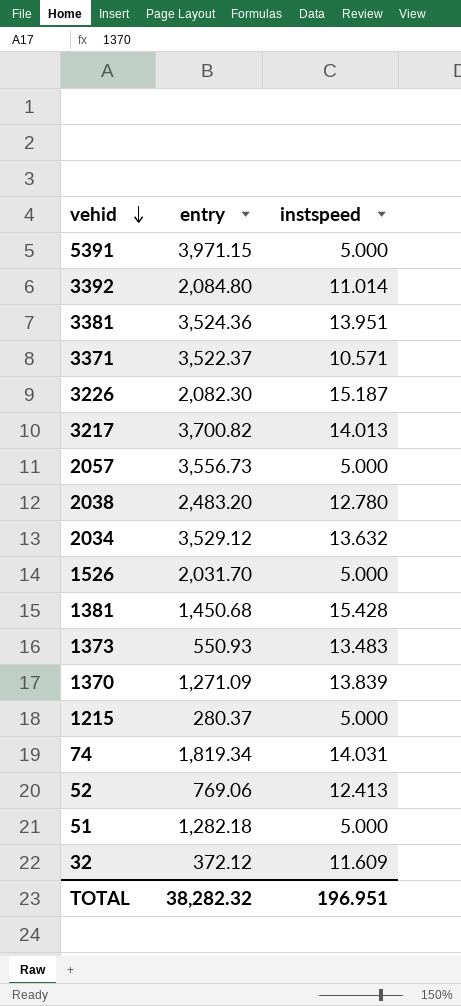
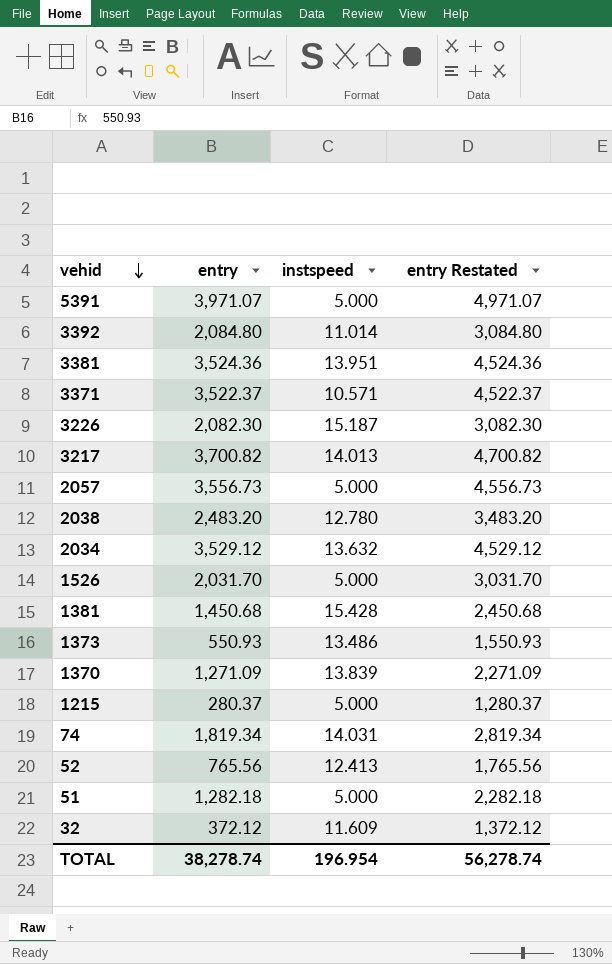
column entry Restated | formula: none -> [entry] + 1000
5391 | entry: 3,971.15 -> 3,971.07
1373 | instspeed: 13.483 -> 13.486
52 | entry: 769.06 -> 765.56
TOTAL | entry: 38,282.32 -> 38,278.74
TOTAL | instspeed: 196.951 -> 196.954

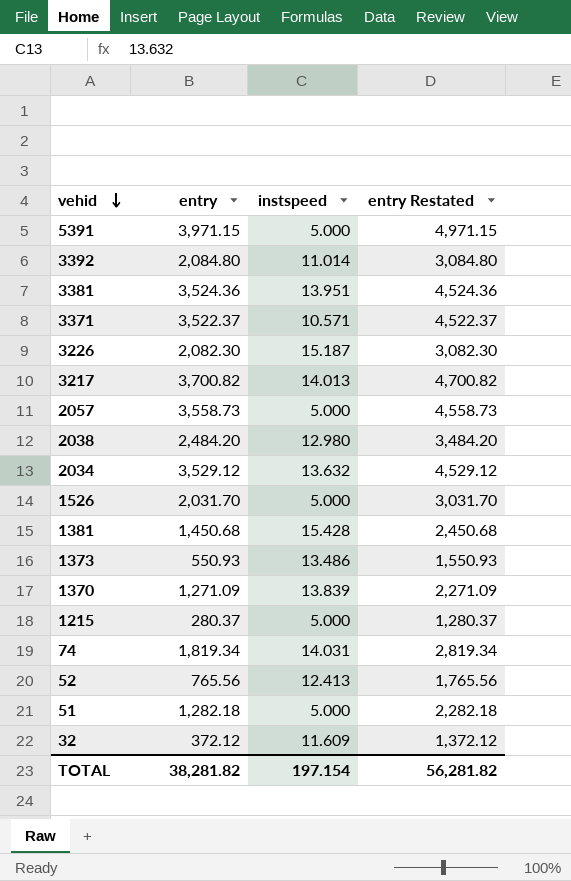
5391 | entry: 3,971.07 -> 3,971.15
5391 | entry Restated: 4,971.07 -> 4,971.15
2057 | entry: 3,556.73 -> 3,558.73
2057 | entry Restated: 4,556.73 -> 4,558.73
2038 | entry: 2,483.20 -> 2,484.20
2038 | instspeed: 12.780 -> 12.980
2038 | entry Restated: 3,483.20 -> 3,484.20
TOTAL | entry: 38,278.74 -> 38,281.82
TOTAL | instspeed: 196.954 -> 197.154
TOTAL | entry Restated: 56,278.74 -> 56,281.82

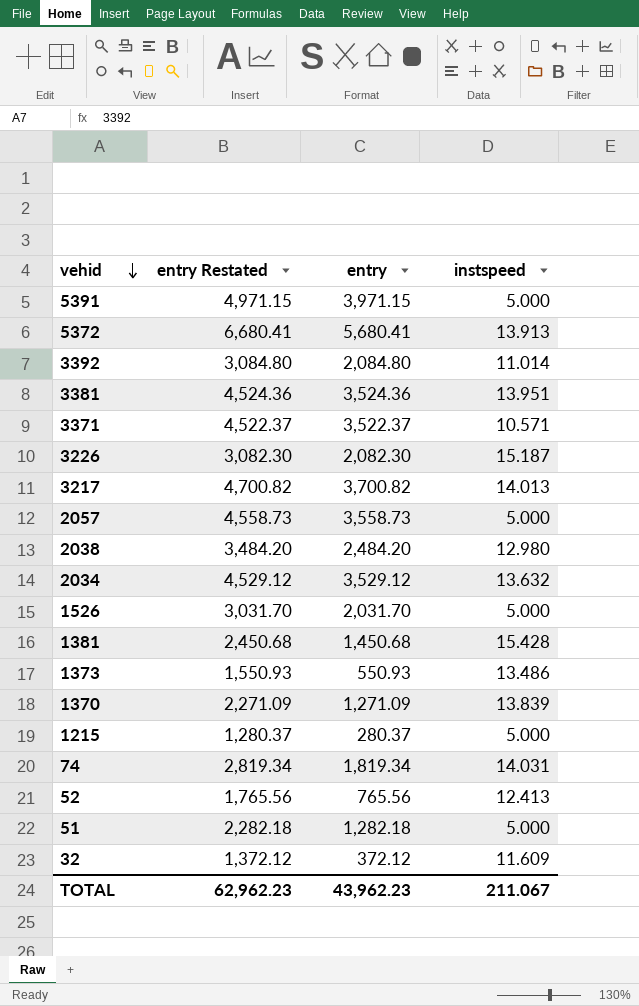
column entry Restated | position: 4 -> 2
row 5372: none -> 6,680.41 | 5,680.41 | 13.913
TOTAL | entry Restated: 56,281.82 -> 62,962.23
TOTAL | entry: 38,281.82 -> 43,962.23
TOTAL | instspeed: 197.154 -> 211.067

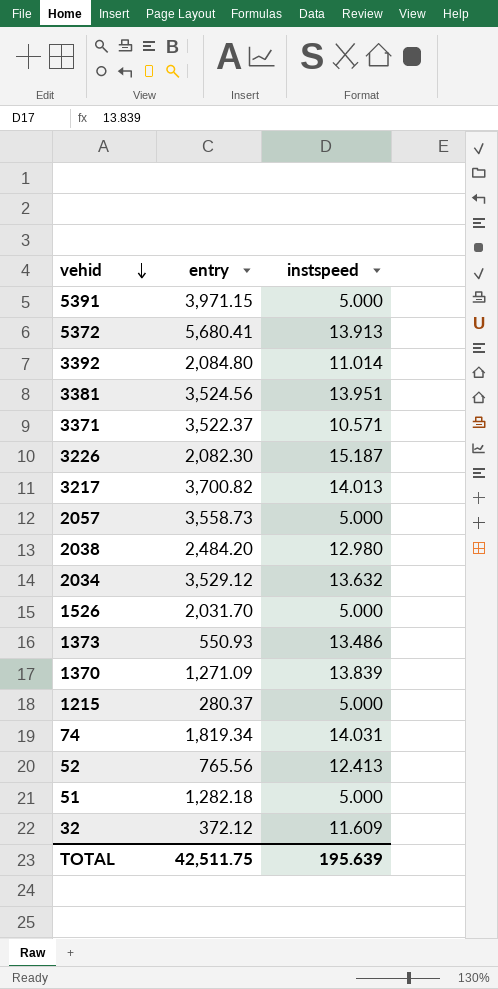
column entry Restated | formula: [entry] + 1000 -> none
row 1381: 2,450.68 | 1,450.68 | 15.428 -> none
3381 | entry: 3,524.36 -> 3,524.56
TOTAL | entry: 43,962.23 -> 42,511.75
TOTAL | instspeed: 211.067 -> 195.639

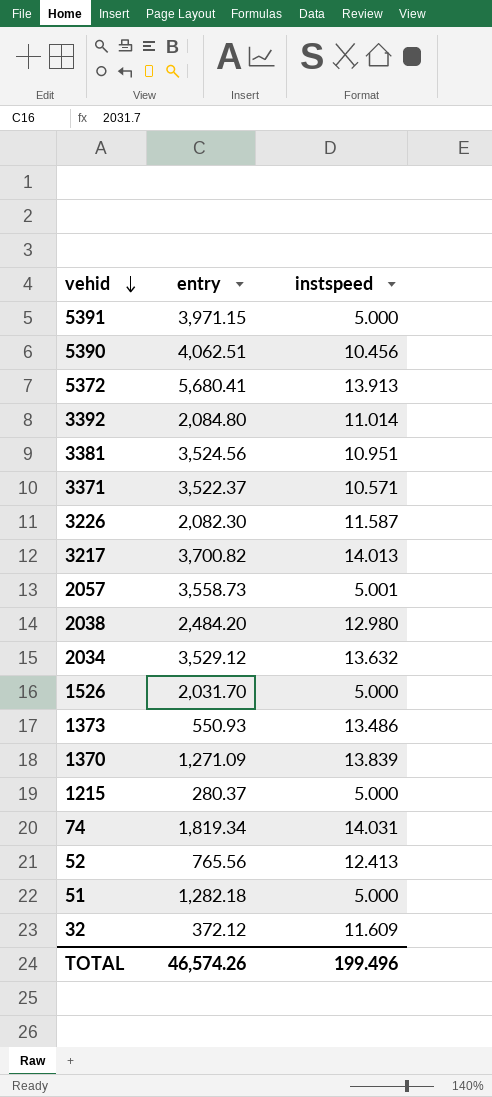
row 5390: none -> 4,062.51 | 10.456
3381 | instspeed: 13.951 -> 10.951
3226 | instspeed: 15.187 -> 11.587
2057 | instspeed: 5.000 -> 5.001
TOTAL | entry: 42,511.75 -> 46,574.26
TOTAL | instspeed: 195.639 -> 199.496

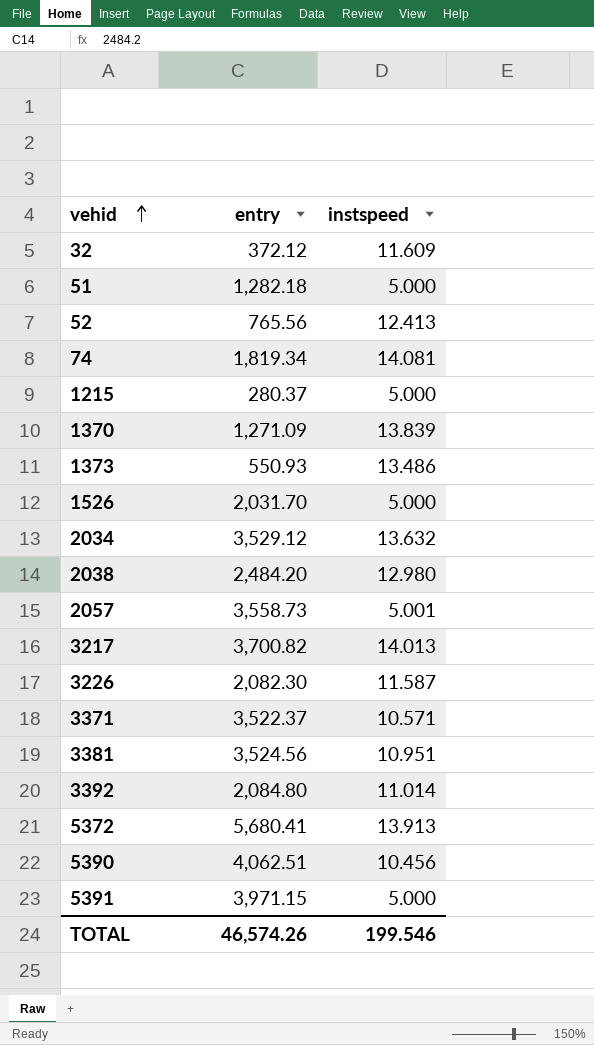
row order: vehid descending -> vehid ascending
74 | instspeed: 14.031 -> 14.081
TOTAL | instspeed: 199.496 -> 199.546

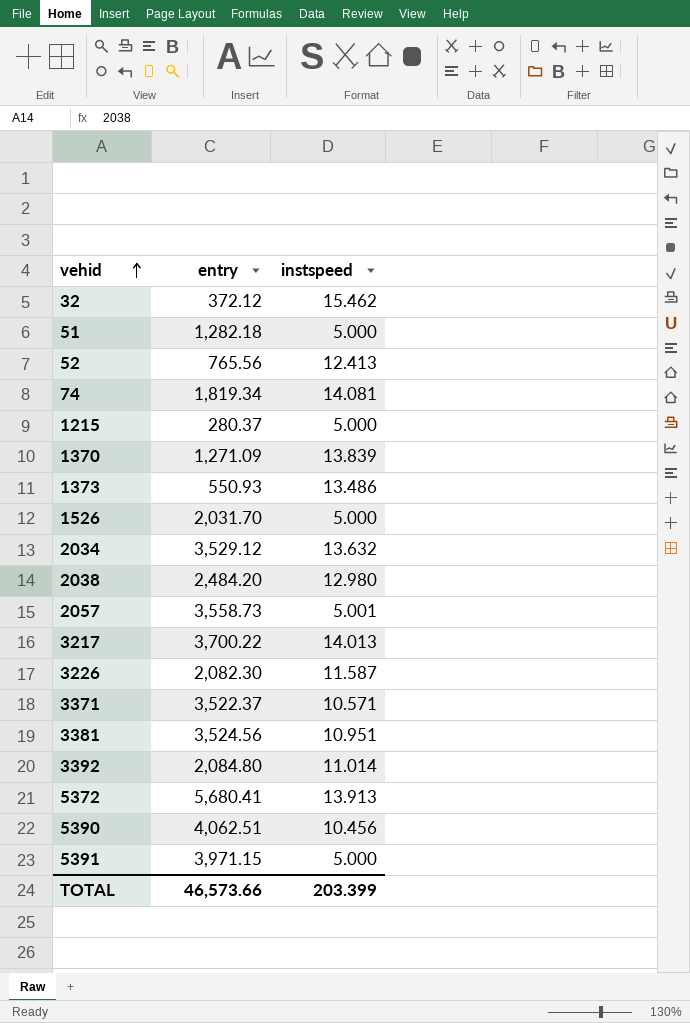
32 | instspeed: 11.609 -> 15.462
3217 | entry: 3,700.82 -> 3,700.22
TOTAL | entry: 46,574.26 -> 46,573.66
TOTAL | instspeed: 199.546 -> 203.399

